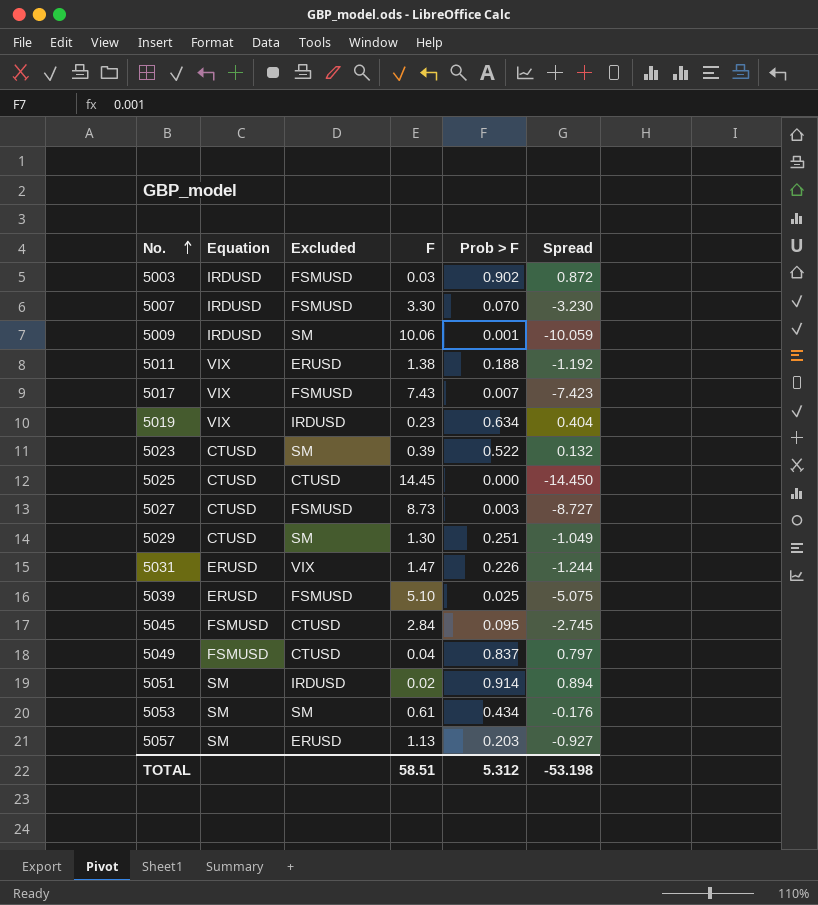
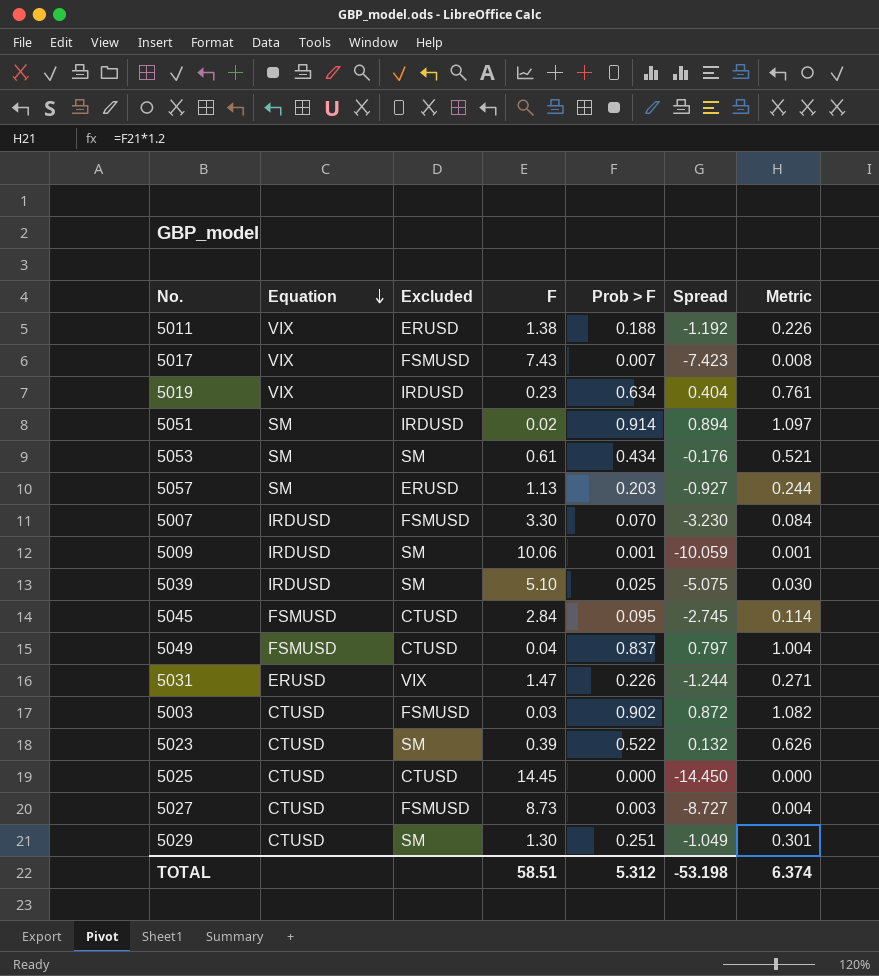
row order: No. ascending -> Equation descending
column Metric | formula: none -> [Prob > F] * 1.2
5039 | Equation: ERUSD -> IRDUSD
5039 | Excluded: FSMUSD -> SM
5003 | Equation: IRDUSD -> CTUSD

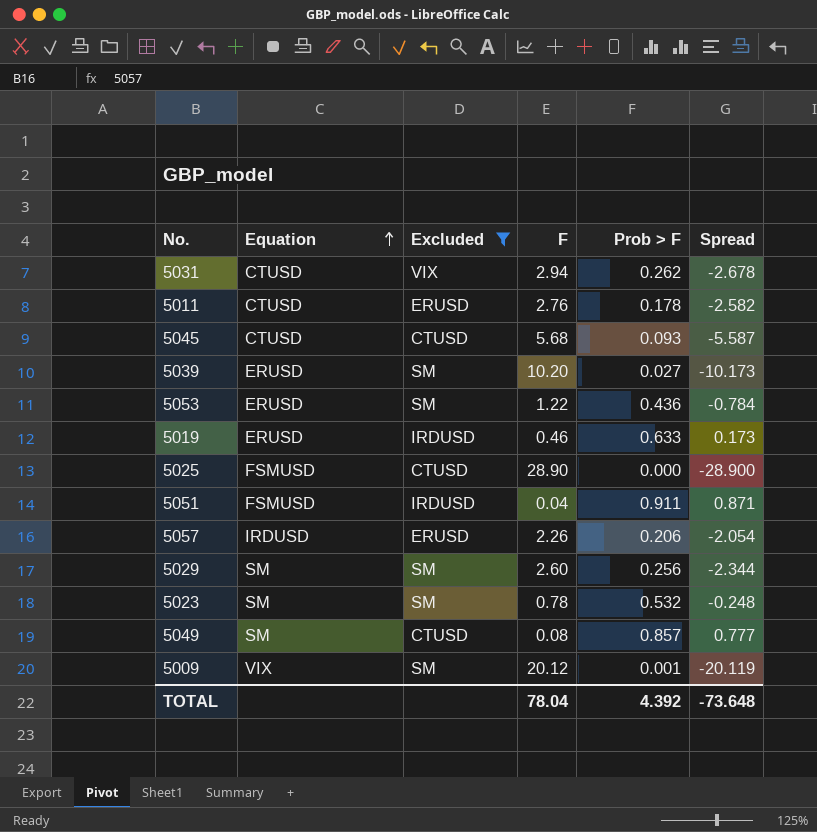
filter: none -> Excluded != FSMUSD
row order: Equation descending -> Equation ascending
column Metric | formula: [Prob > F] * 1.2 -> none
5031 | Equation: ERUSD -> CTUSD
5031 | F: 1.47 -> 2.94
5031 | Prob > F: 0.226 -> 0.262
5031 | Spread: -1.244 -> -2.678
5011 | Equation: VIX -> CTUSD
5011 | F: 1.38 -> 2.76
5011 | Prob > F: 0.188 -> 0.178
5011 | Spread: -1.192 -> -2.582
5045 | Equation: FSMUSD -> CTUSD
5045 | F: 2.84 -> 5.68
5045 | Prob > F: 0.095 -> 0.093
5045 | Spread: -2.745 -> -5.587
5039 | Equation: IRDUSD -> ERUSD
5039 | F: 5.10 -> 10.20
5039 | Prob > F: 0.025 -> 0.027
5039 | Spread: -5.075 -> -10.173
5053 | Equation: SM -> ERUSD
5053 | F: 0.61 -> 1.22
5053 | Prob > F: 0.434 -> 0.436
5053 | Spread: -0.176 -> -0.784
5019 | Equation: VIX -> ERUSD
5019 | F: 0.23 -> 0.46
5019 | Prob > F: 0.634 -> 0.633
5019 | Spread: 0.404 -> 0.173
5025 | Equation: CTUSD -> FSMUSD
5025 | F: 14.45 -> 28.90
5025 | Spread: -14.450 -> -28.900
5051 | Equation: SM -> FSMUSD
5051 | F: 0.02 -> 0.04
5051 | Prob > F: 0.914 -> 0.911
5051 | Spread: 0.894 -> 0.871
5057 | Equation: SM -> IRDUSD
5057 | F: 1.13 -> 2.26
5057 | Prob > F: 0.203 -> 0.206
5057 | Spread: -0.927 -> -2.054
5029 | Equation: CTUSD -> SM
5029 | F: 1.30 -> 2.60
5029 | Prob > F: 0.251 -> 0.256
5029 | Spread: -1.049 -> -2.344
5023 | Equation: CTUSD -> SM
5023 | F: 0.39 -> 0.78
5023 | Prob > F: 0.522 -> 0.532
5023 | Spread: 0.132 -> -0.248
5049 | Equation: FSMUSD -> SM
5049 | F: 0.04 -> 0.08
5049 | Prob > F: 0.837 -> 0.857
5049 | Spread: 0.797 -> 0.777
5009 | Equation: IRDUSD -> VIX
5009 | F: 10.06 -> 20.12
5009 | Spread: -10.059 -> -20.119
TOTAL | F: 58.51 -> 78.04
TOTAL | Prob > F: 5.312 -> 4.392
TOTAL | Spread: -53.198 -> -73.648

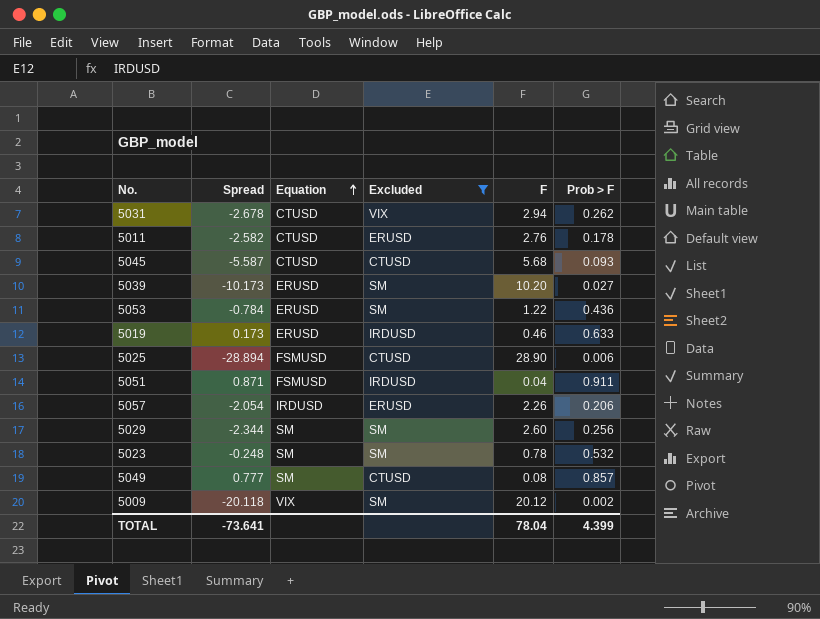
column Spread | position: 6 -> 2
5025 | Spread: -28.900 -> -28.894
5025 | Prob > F: 0.000 -> 0.006
5009 | Spread: -20.119 -> -20.118
5009 | Prob > F: 0.001 -> 0.002
TOTAL | Spread: -73.648 -> -73.641
TOTAL | Prob > F: 4.392 -> 4.399

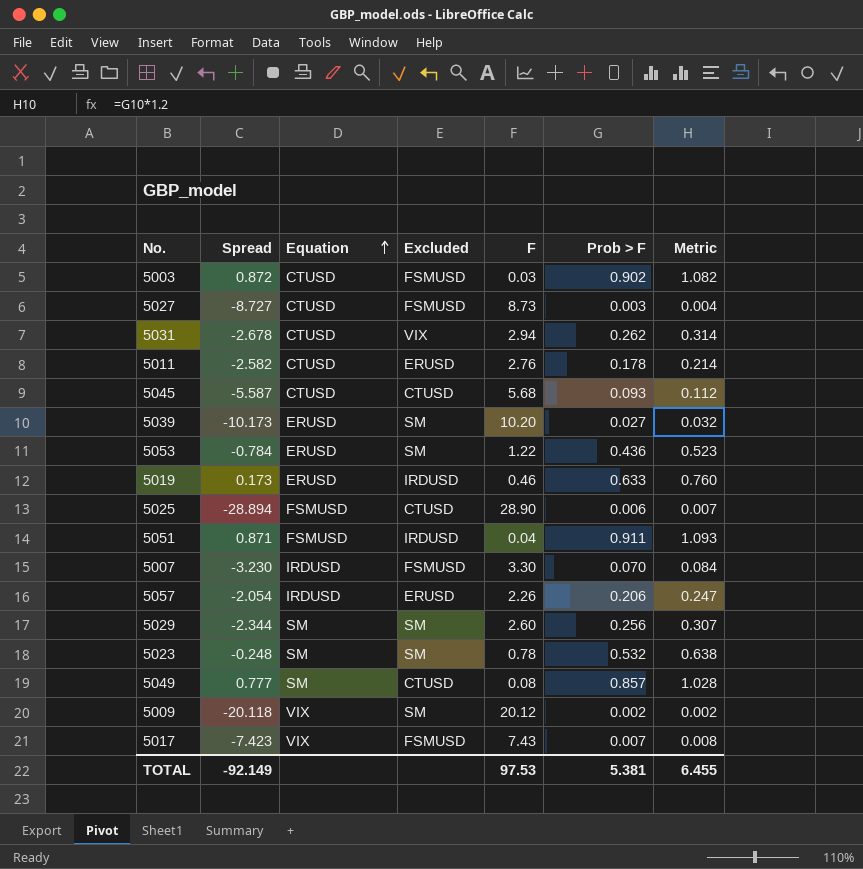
filter: Excluded != FSMUSD -> none
column Metric | formula: none -> [Prob > F] * 1.2
TOTAL | Spread: -73.641 -> -92.149
TOTAL | F: 78.04 -> 97.53
TOTAL | Prob > F: 4.399 -> 5.381

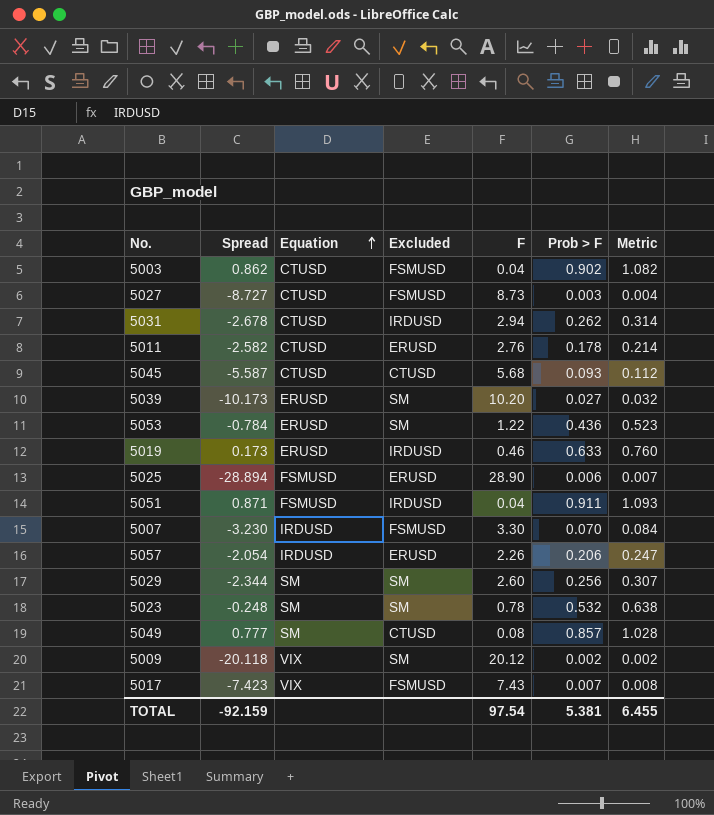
5003 | Spread: 0.872 -> 0.862
5003 | F: 0.03 -> 0.04
5031 | Excluded: VIX -> IRDUSD
5025 | Excluded: CTUSD -> ERUSD
TOTAL | Spread: -92.149 -> -92.159
TOTAL | F: 97.53 -> 97.54

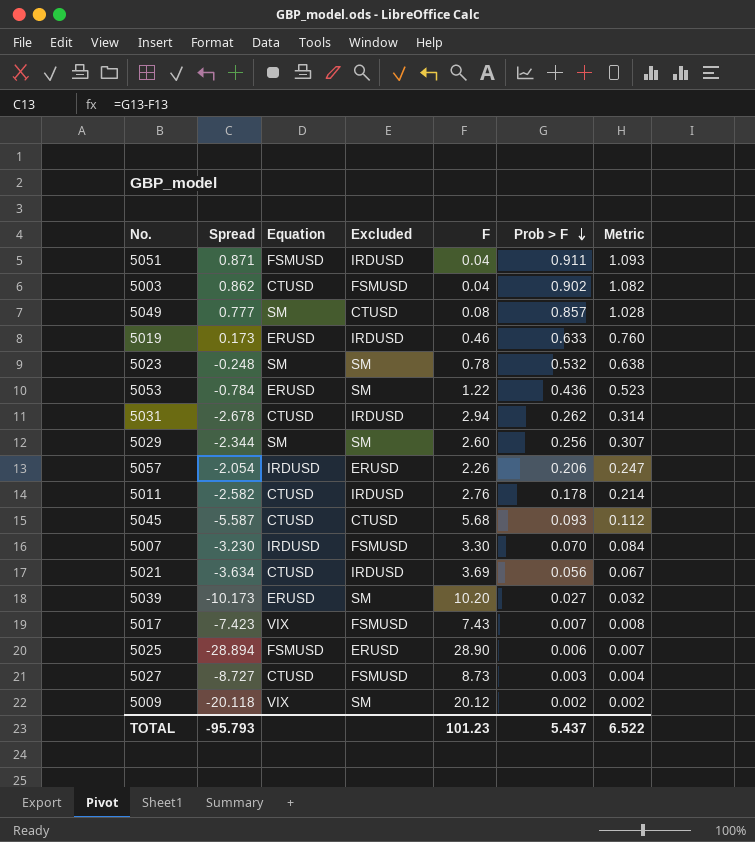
row order: Equation ascending -> Prob > F descending
5011 | Excluded: ERUSD -> IRDUSD
row 5021: none -> -3.634 | CTUSD | IRDUSD | 3.69 | 0.056 | 0.067
TOTAL | Spread: -92.159 -> -95.793
TOTAL | F: 97.54 -> 101.23
TOTAL | Prob > F: 5.381 -> 5.437
TOTAL | Metric: 6.455 -> 6.522

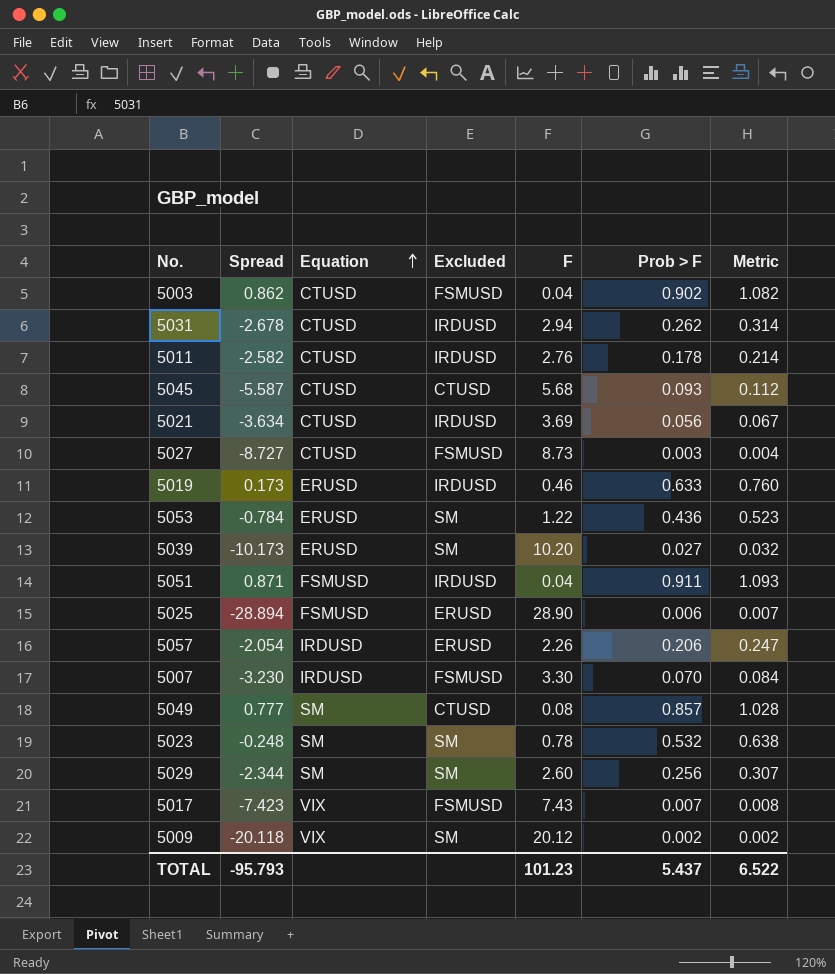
row order: Prob > F descending -> Equation ascending

